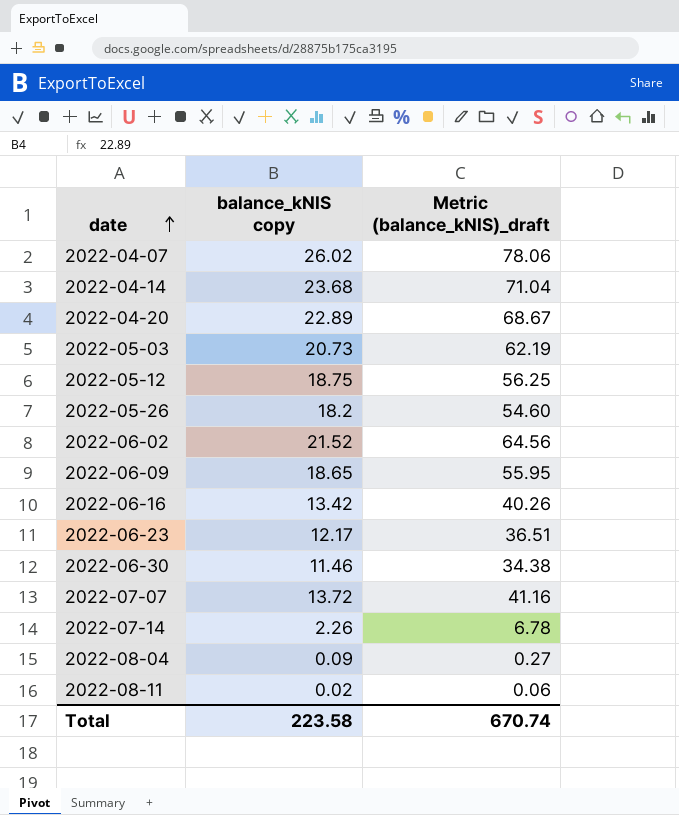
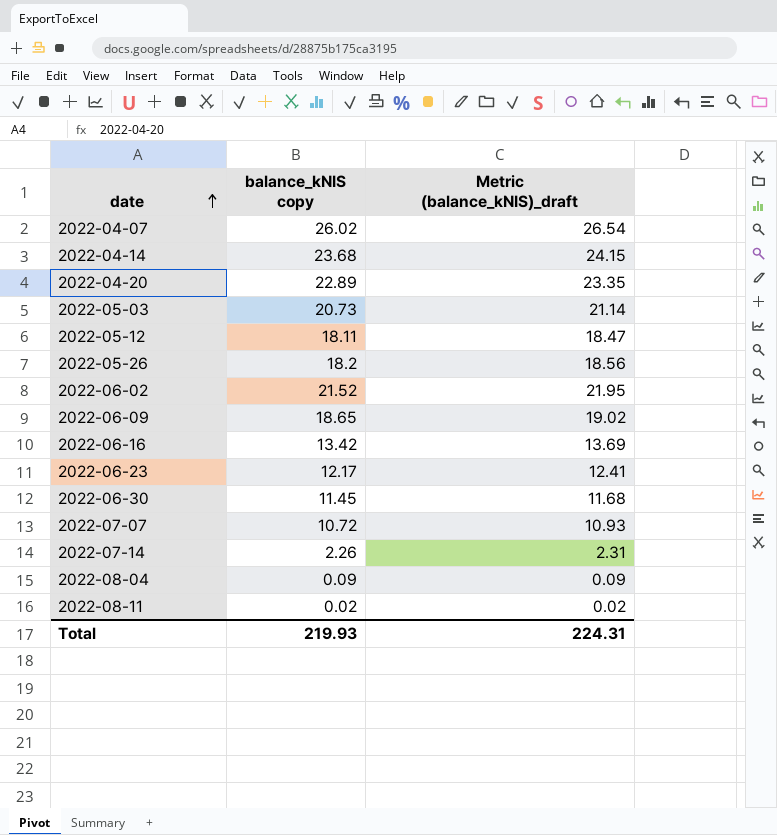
column Metric (balance_kNIS)_draft | formula: [balance_kNIS copy] * 3 -> [balance_kNIS copy] * 1.02
2022-05-12 | balance_kNIS copy: 18.75 -> 18.11
2022-06-30 | balance_kNIS copy: 11.46 -> 11.45
2022-07-07 | balance_kNIS copy: 13.72 -> 10.72
Total | balance_kNIS copy: 223.58 -> 219.93
Total | Metric (balance_kNIS)_draft: 670.74 -> 224.31

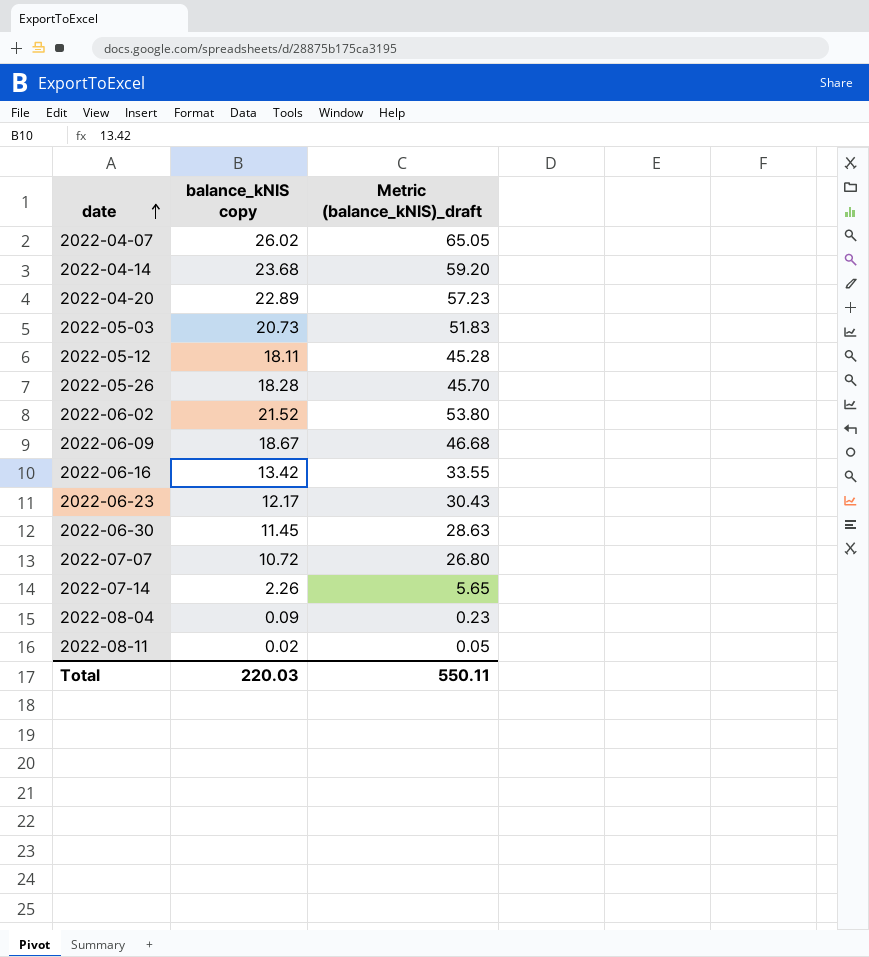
column Metric (balance_kNIS)_draft | formula: [balance_kNIS copy] * 1.02 -> [balance_kNIS copy] * 2.5
2022-05-26 | balance_kNIS copy: 18.2 -> 18.28
2022-06-09 | balance_kNIS copy: 18.65 -> 18.67
Total | balance_kNIS copy: 219.93 -> 220.03
Total | Metric (balance_kNIS)_draft: 224.31 -> 550.11

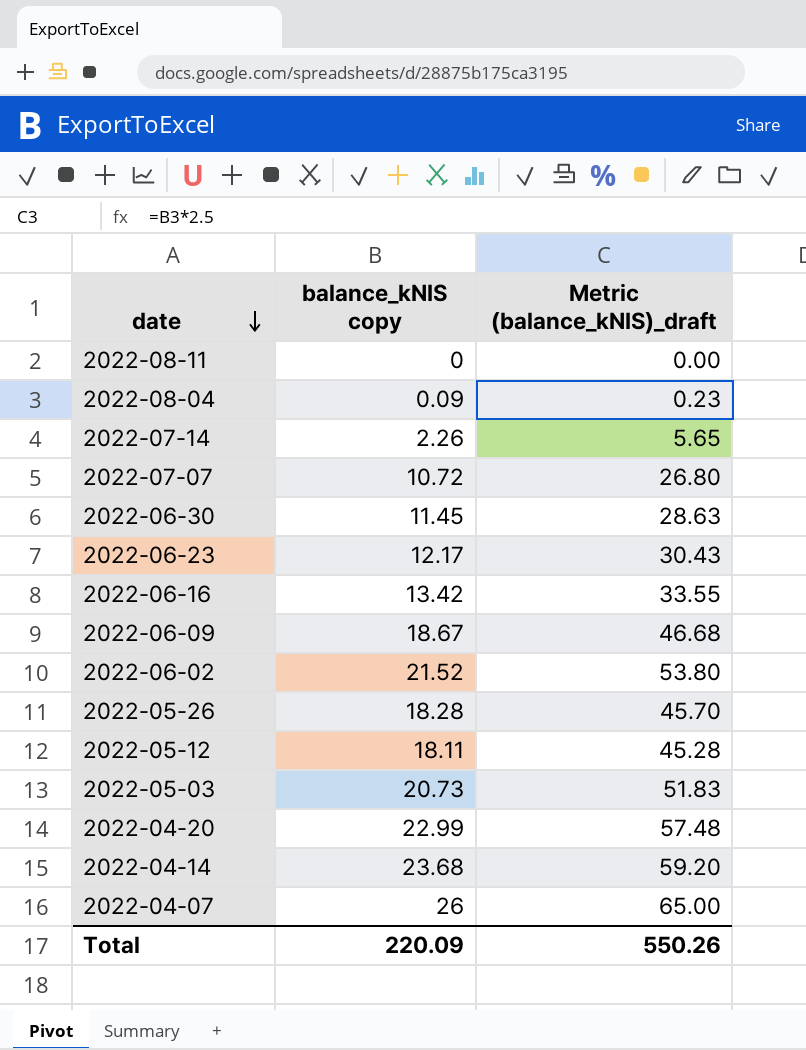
row order: date ascending -> date descending
2022-08-11 | balance_kNIS copy: 0.02 -> 0
2022-08-11 | Metric (balance_kNIS)_draft: 0.05 -> 0.00
2022-04-20 | balance_kNIS copy: 22.89 -> 22.99
2022-04-20 | Metric (balance_kNIS)_draft: 57.23 -> 57.48
2022-04-07 | balance_kNIS copy: 26.02 -> 26
2022-04-07 | Metric (balance_kNIS)_draft: 65.05 -> 65.00
Total | balance_kNIS copy: 220.03 -> 220.09
Total | Metric (balance_kNIS)_draft: 550.11 -> 550.26

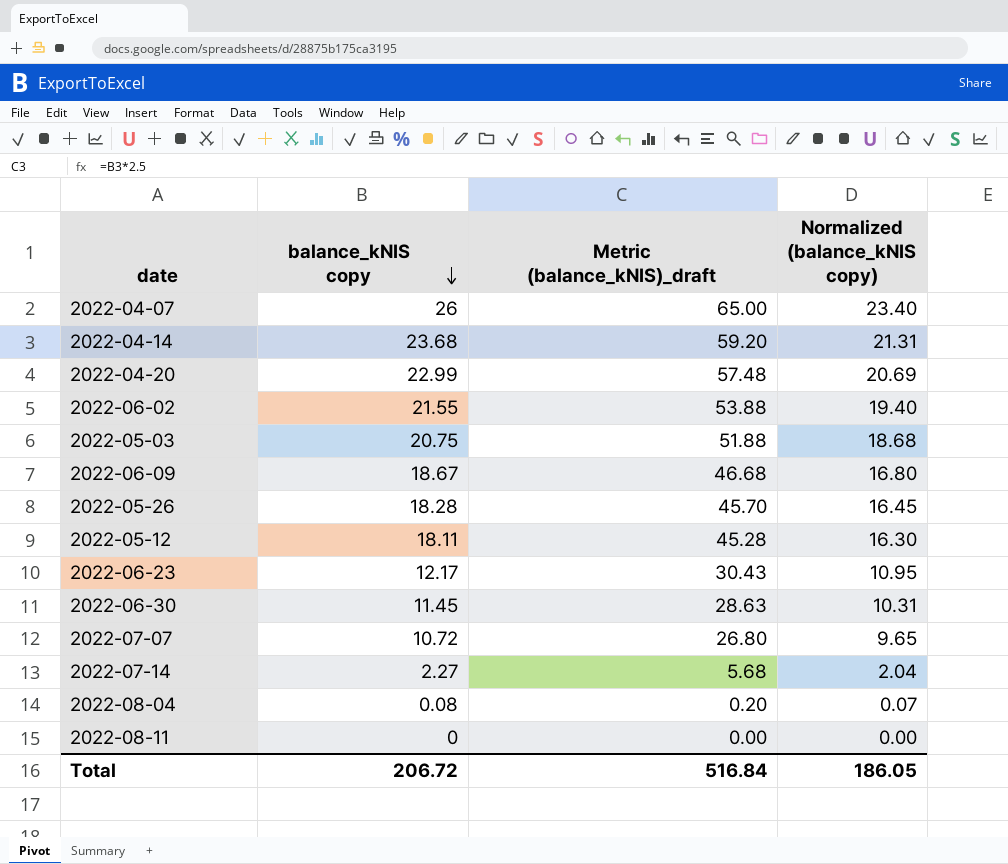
row order: date descending -> balance_kNIS copy descending
column Normalized (balance_kNIS copy) | formula: none -> [balance_kNIS copy] * 0.9
row 2022-06-16: 13.42 | 33.55 -> none
2022-06-02 | balance_kNIS copy: 21.52 -> 21.55
2022-06-02 | Metric (balance_kNIS)_draft: 53.80 -> 53.88
2022-05-03 | balance_kNIS copy: 20.73 -> 20.75
2022-05-03 | Metric (balance_kNIS)_draft: 51.83 -> 51.88
2022-07-14 | balance_kNIS copy: 2.26 -> 2.27
2022-07-14 | Metric (balance_kNIS)_draft: 5.65 -> 5.68
2022-08-04 | balance_kNIS copy: 0.09 -> 0.08
2022-08-04 | Metric (balance_kNIS)_draft: 0.23 -> 0.20
Total | balance_kNIS copy: 220.09 -> 206.72
Total | Metric (balance_kNIS)_draft: 550.26 -> 516.84

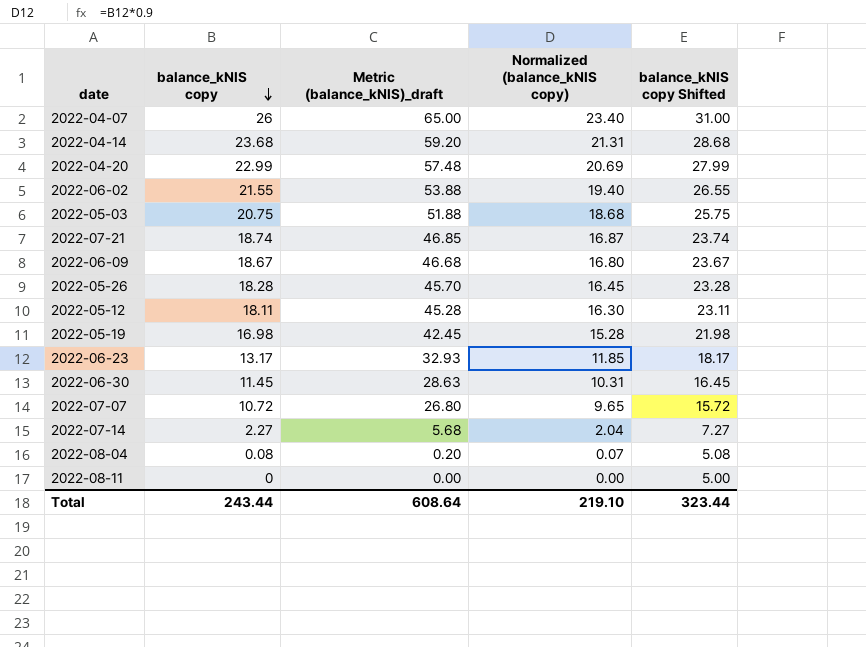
column balance_kNIS copy Shifted | formula: none -> [balance_kNIS copy] + 5
row 2022-07-21: none -> 18.74 | 46.85 | 16.87 | 23.74
row 2022-05-19: none -> 16.98 | 42.45 | 15.28 | 21.98
2022-06-23 | balance_kNIS copy: 12.17 -> 13.17
2022-06-23 | Metric (balance_kNIS)_draft: 30.43 -> 32.93
2022-06-23 | Normalized (balance_kNIS copy): 10.95 -> 11.85
Total | balance_kNIS copy: 206.72 -> 243.44
Total | Metric (balance_kNIS)_draft: 516.84 -> 608.64
Total | Normalized (balance_kNIS copy): 186.05 -> 219.10

